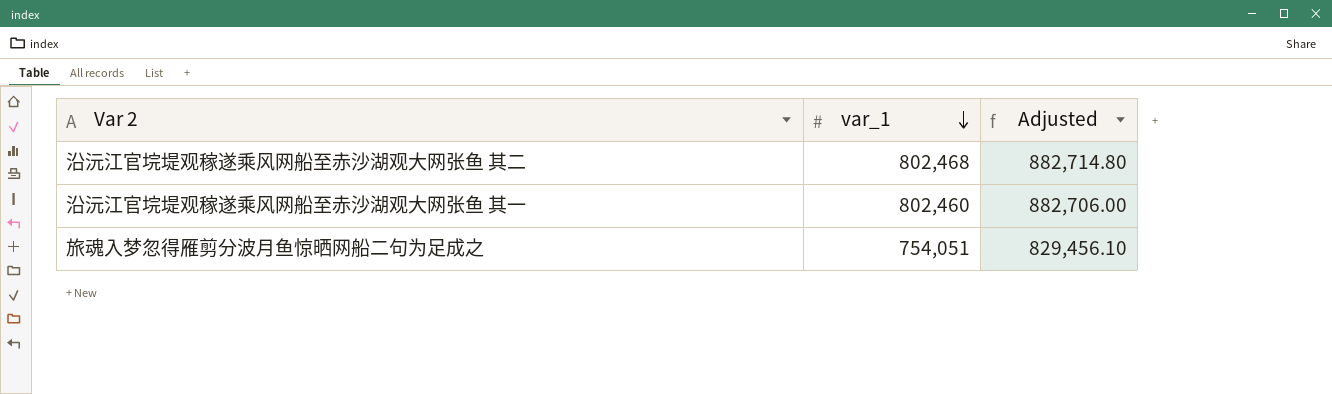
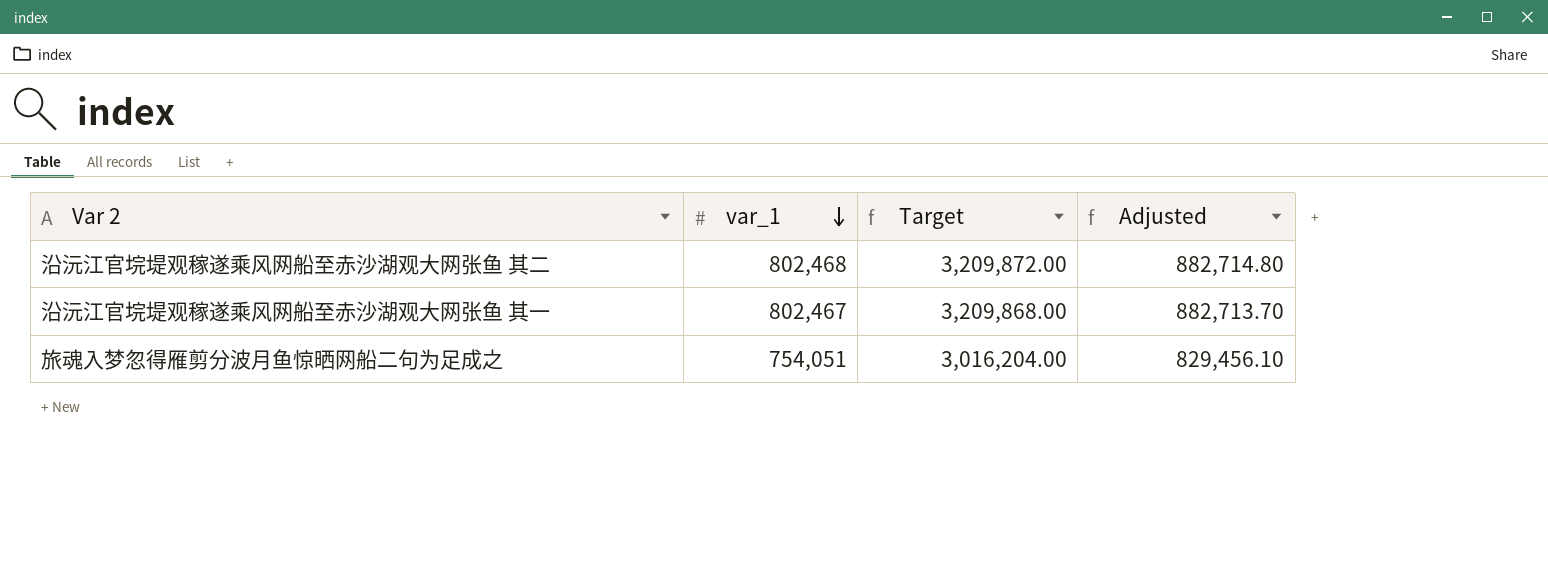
column Target | formula: none -> [var_1] * 4
沿沅江官垸堤观稼遂乘风网船至赤沙湖观大网张鱼 其一 | var_1: 802,460 -> 802,467
沿沅江官垸堤观稼遂乘风网船至赤沙湖观大网张鱼 其一 | Adjusted: 882,706.00 -> 882,713.70

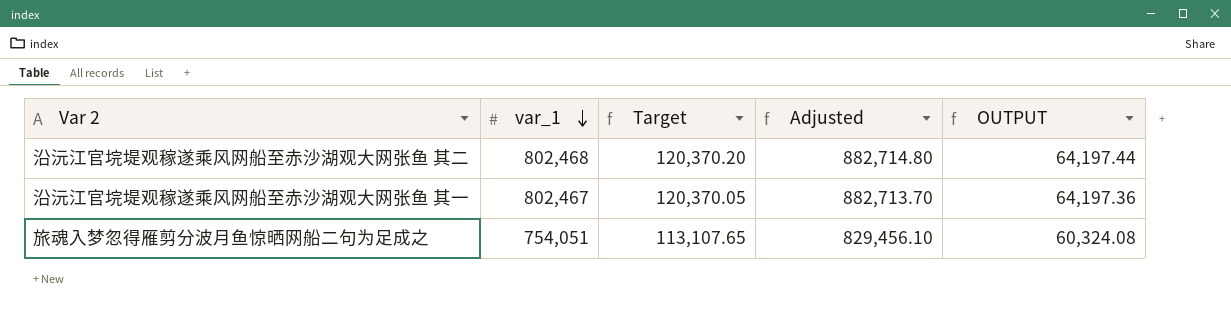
column Target | formula: [var_1] * 4 -> [var_1] * 0.15
column OUTPUT | formula: none -> [var_1] * 0.08

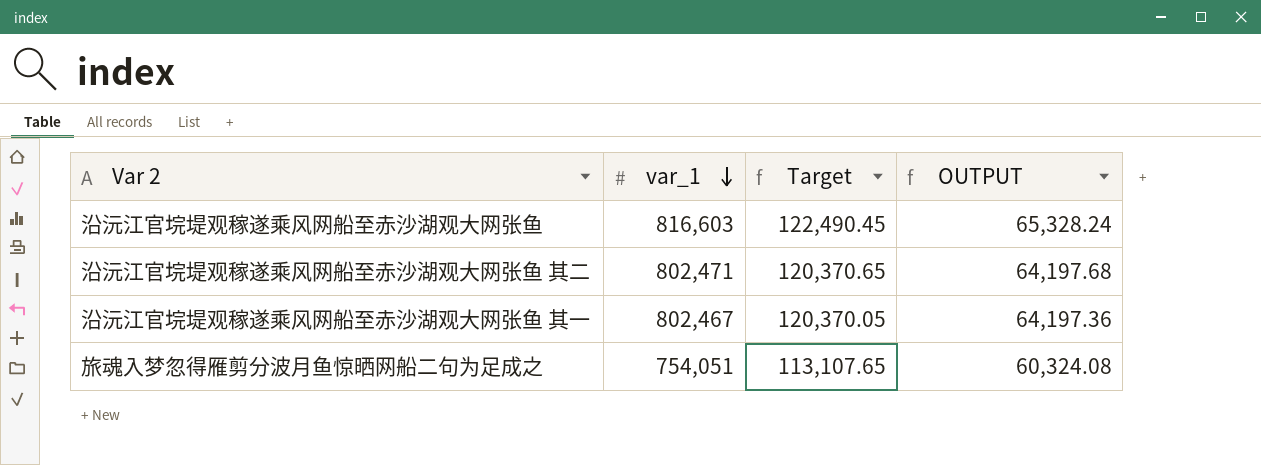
column Adjusted | formula: [var_1] * 1.1 -> none
row 沿沅江官垸堤观稼遂乘风网船至赤沙湖观大网张鱼: none -> 816,603 | 122,490.45 | 65,328.24
沿沅江官垸堤观稼遂乘风网船至赤沙湖观大网张鱼 其二 | var_1: 802,468 -> 802,471
沿沅江官垸堤观稼遂乘风网船至赤沙湖观大网张鱼 其二 | Target: 120,370.20 -> 120,370.65
沿沅江官垸堤观稼遂乘风网船至赤沙湖观大网张鱼 其二 | OUTPUT: 64,197.44 -> 64,197.68

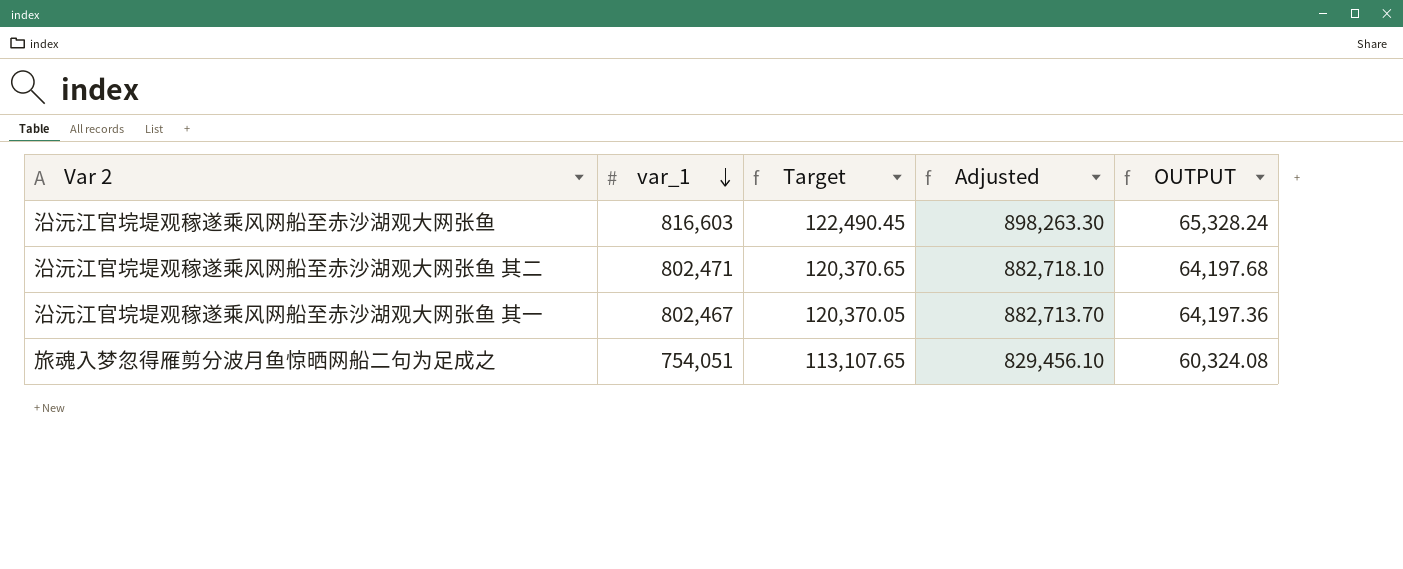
column Adjusted | formula: none -> [var_1] * 1.1

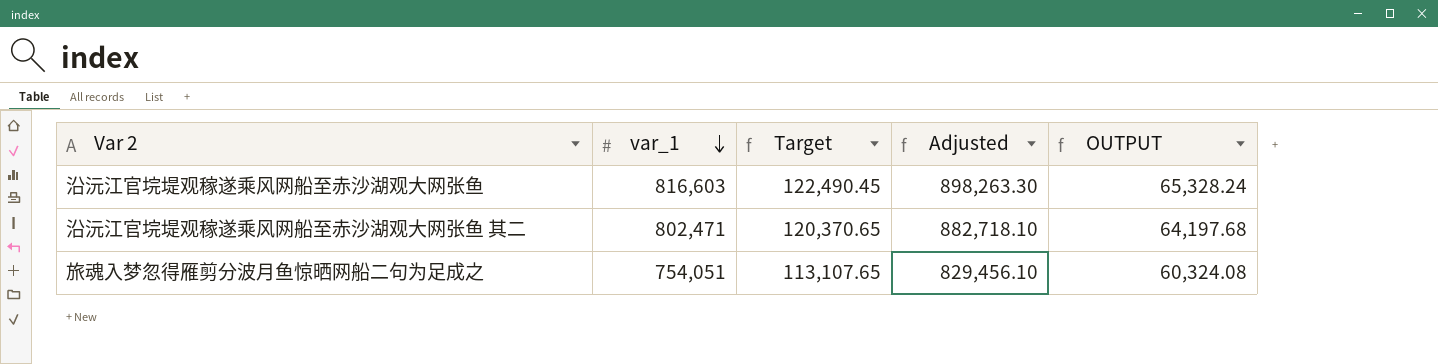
row 沿沅江官垸堤观稼遂乘风网船至赤沙湖观大网张鱼 其一: 802,467 | 120,370.05 | 882,713.70 | 64,197.36 -> none

